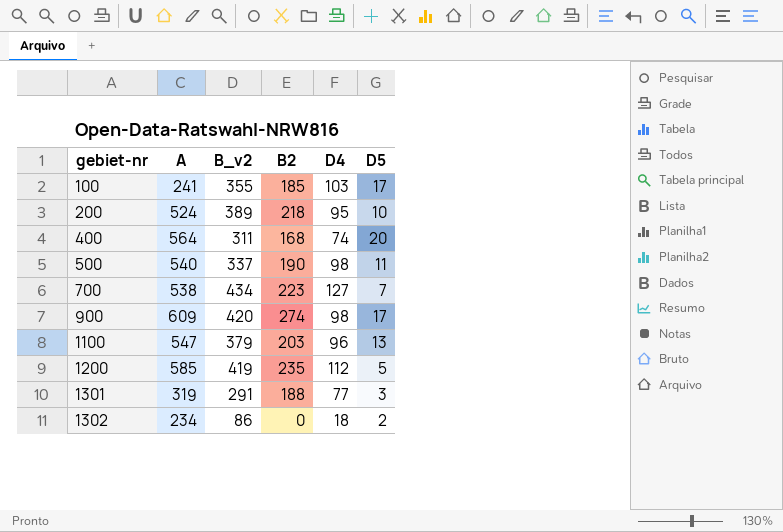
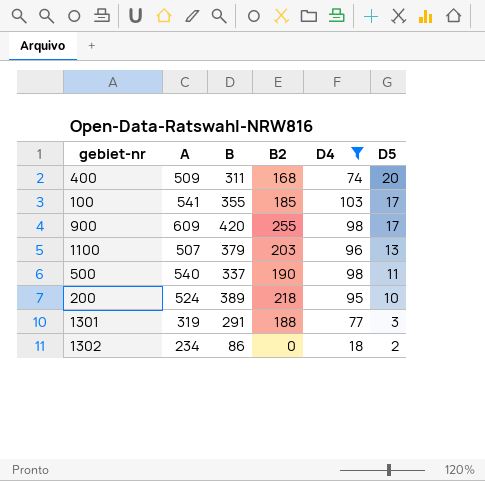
filter: none -> D4 <= 103
row order: gebiet-nr ascending -> D5 descending
column name: B_v2 -> B
400 | A: 564 -> 509
100 | A: 241 -> 541
900 | B2: 274 -> 255
1100 | A: 547 -> 507

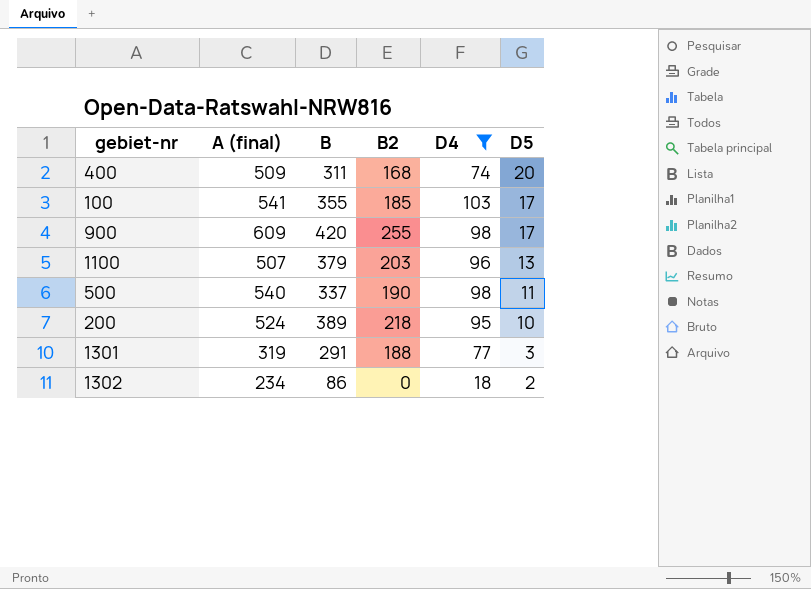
column name: A -> A (final)

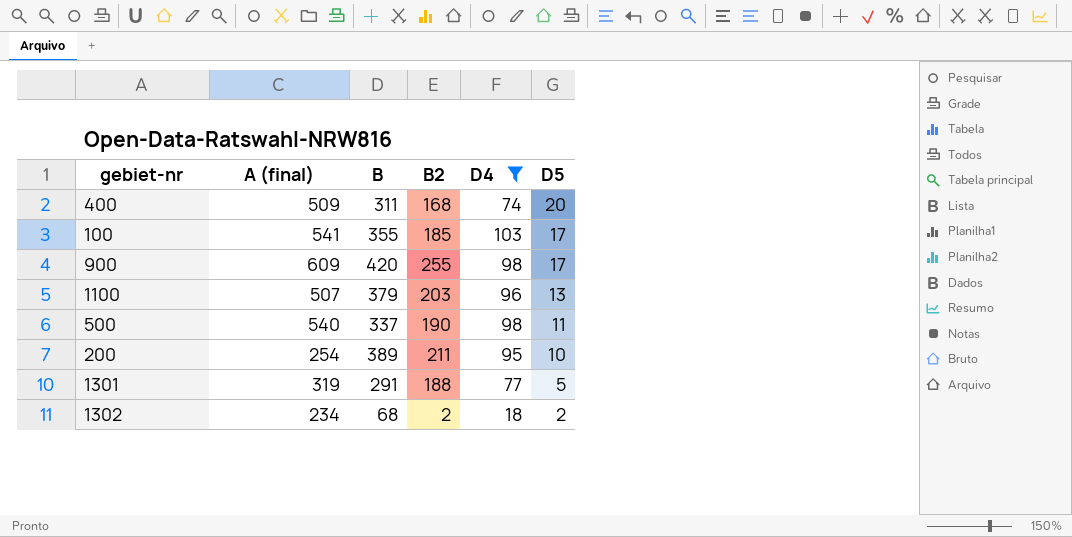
200 | A (final): 524 -> 254
200 | B2: 218 -> 211
1301 | D5: 3 -> 5
1302 | B: 86 -> 68
1302 | B2: 0 -> 2

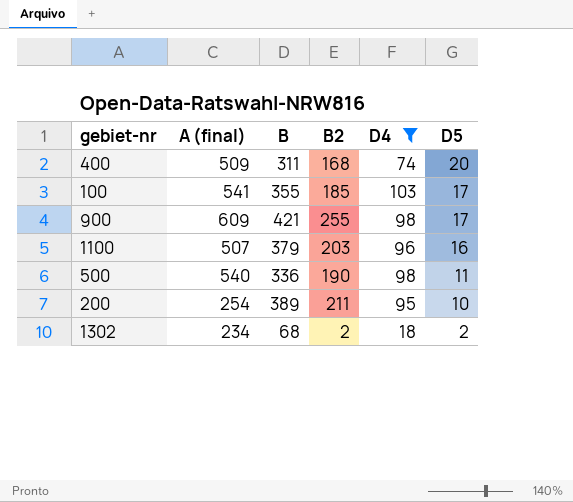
row 1301: 319 | 291 | 188 | 77 | 5 -> none
900 | B: 420 -> 421
1100 | D5: 13 -> 16
500 | B: 337 -> 336

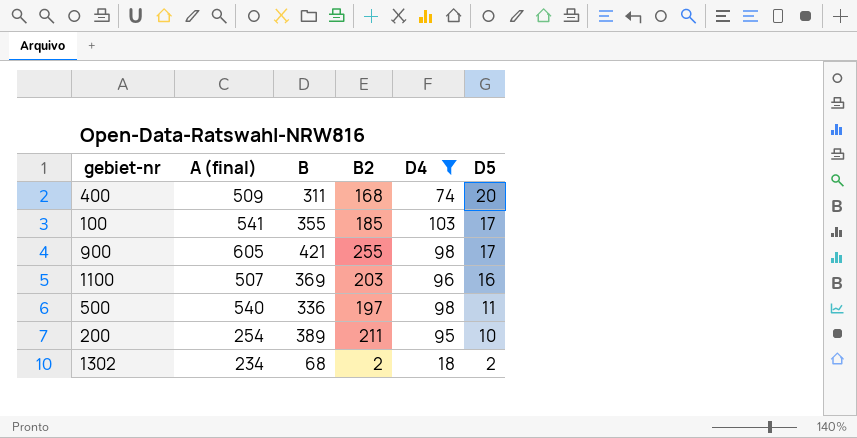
900 | A (final): 609 -> 605
1100 | B: 379 -> 369
500 | B2: 190 -> 197

